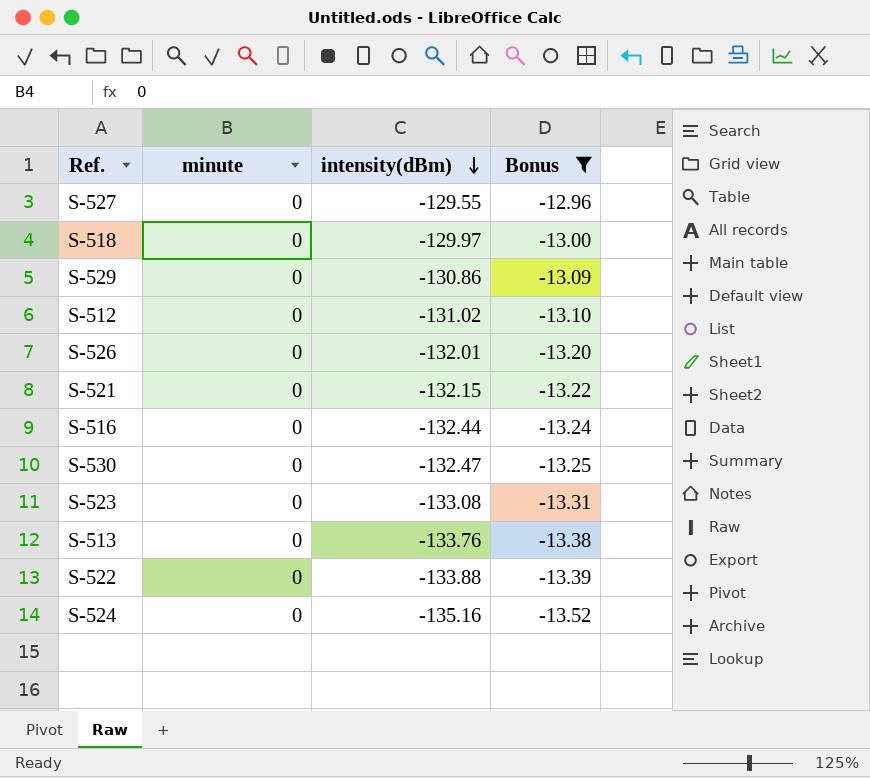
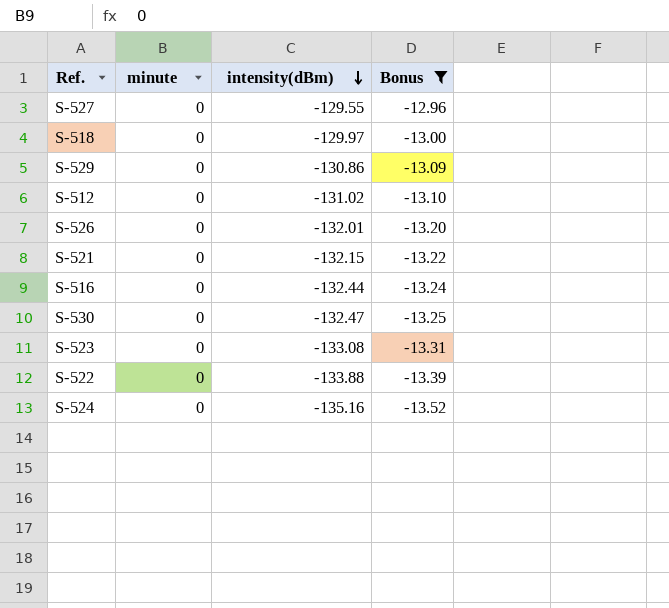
row S-513: 0 | -133.76 | -13.38 -> none

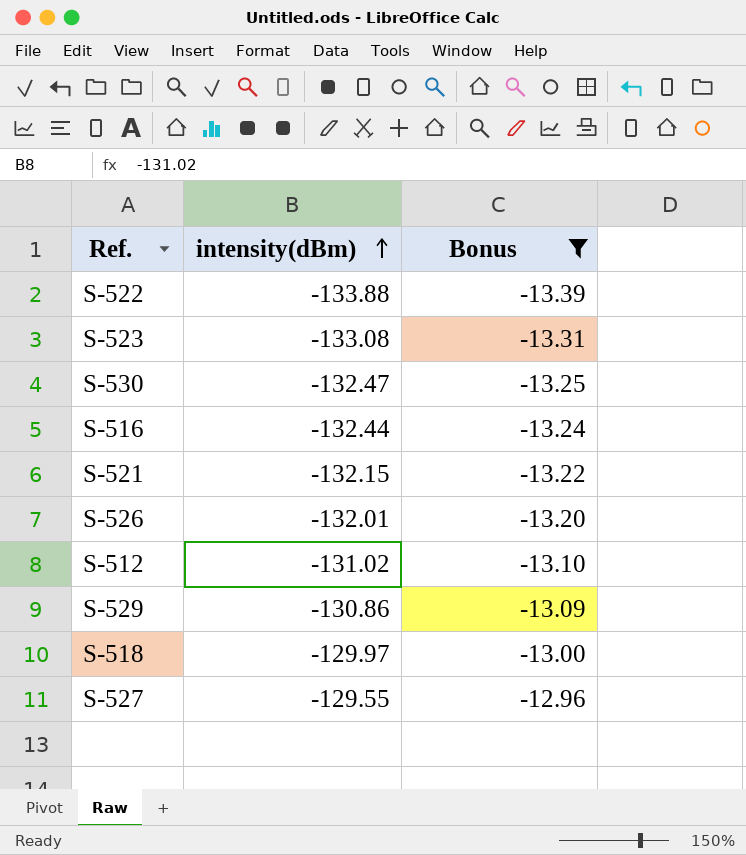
row order: intensity(dBm) descending -> intensity(dBm) ascending
column minute | position: 2 -> none
row S-524: 0 | -135.16 | -13.52 -> none

